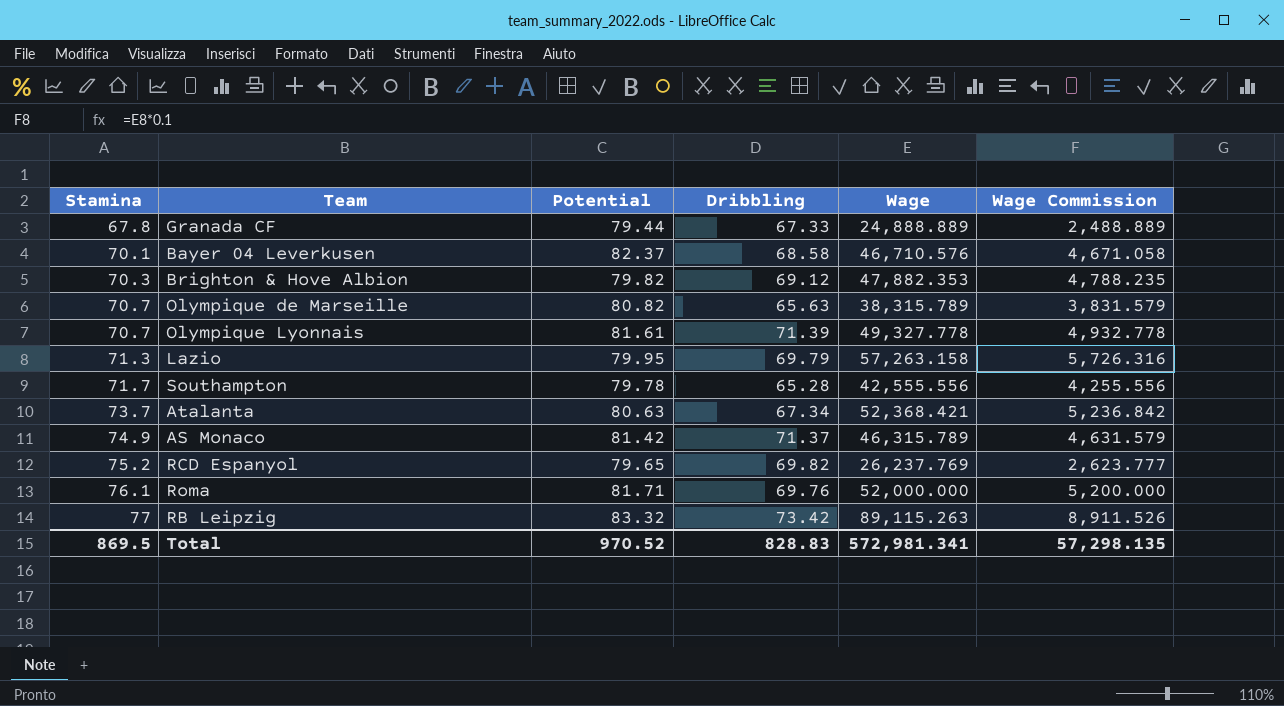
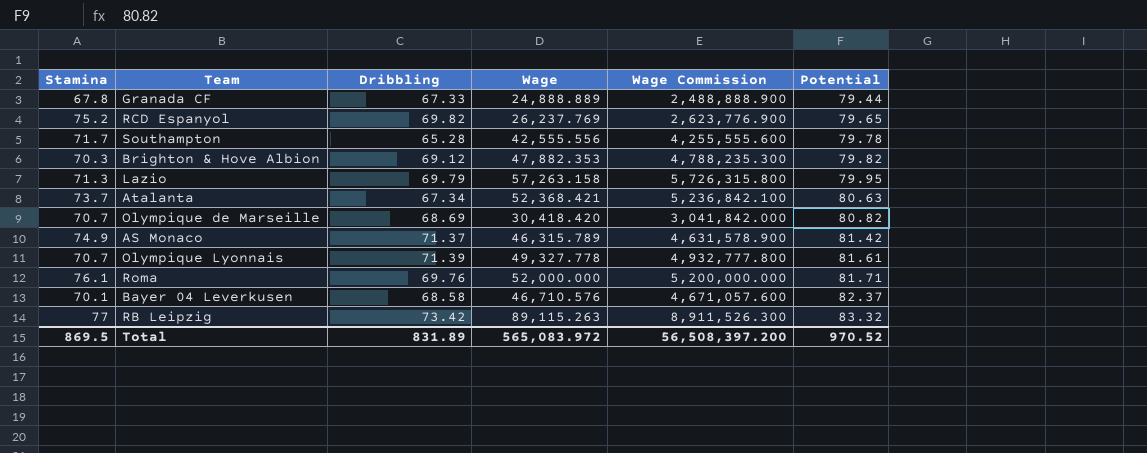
row order: Stamina ascending -> Potential ascending
column Wage Commission | formula: [Wage] * 0.1 -> [Wage] * 100
column Potential | position: 3 -> 6
Olympique de Marseille | Dribbling: 65.63 -> 68.69
Olympique de Marseille | Wage: 38,315.789 -> 30,418.420
Total | Dribbling: 828.83 -> 831.89
Total | Wage: 572,981.341 -> 565,083.972
Total | Wage Commission: 57,298.135 -> 56,508,397.200

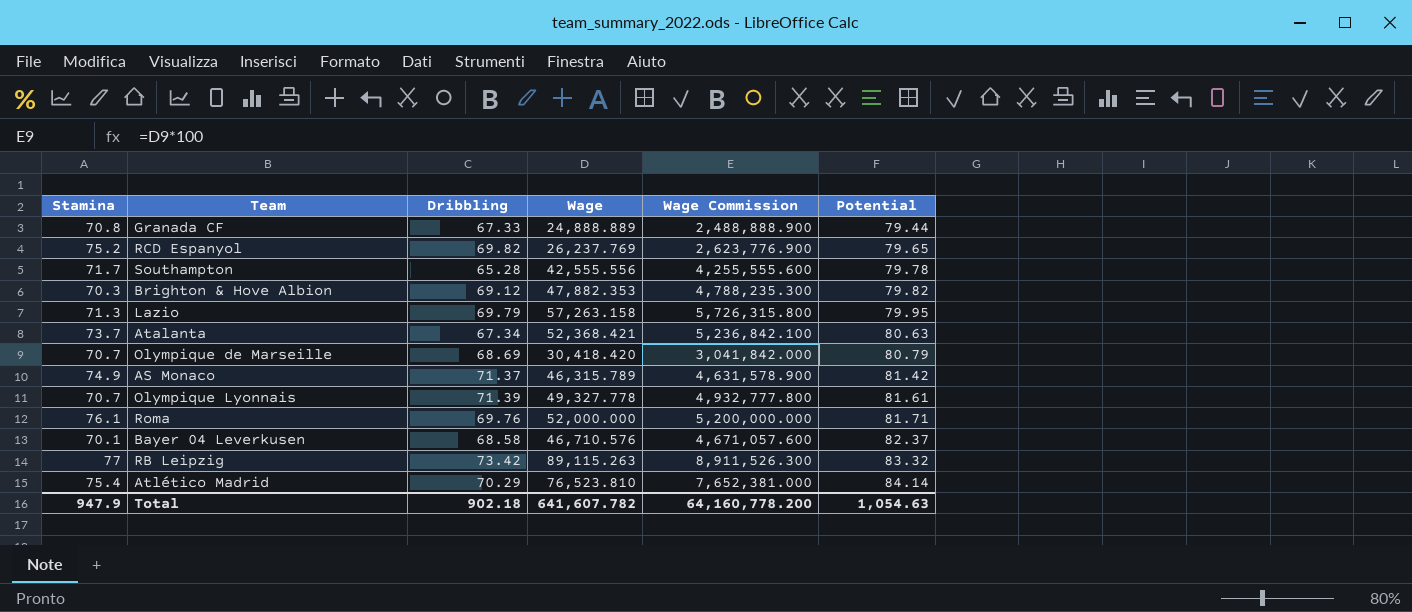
Granada CF | Stamina: 67.8 -> 70.8
Olympique de Marseille | Potential: 80.82 -> 80.79
row Atlético Madrid: none -> 75.4 | 70.29 | 76,523.810 | 7,652,381.000 | 84.14
Total | Stamina: 869.5 -> 947.9
Total | Dribbling: 831.89 -> 902.18
Total | Wage: 565,083.972 -> 641,607.782
Total | Wage Commission: 56,508,397.200 -> 64,160,778.200
Total | Potential: 970.52 -> 1,054.63

